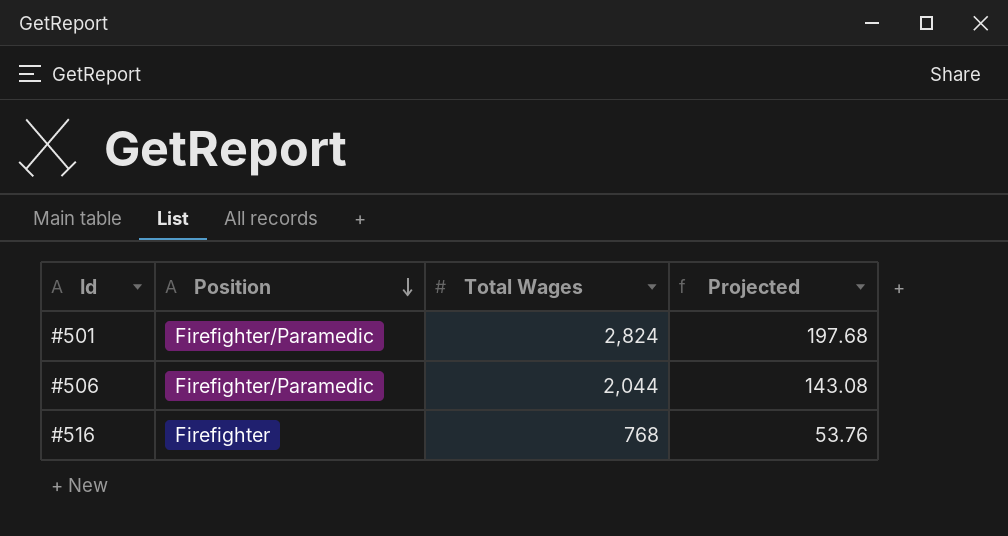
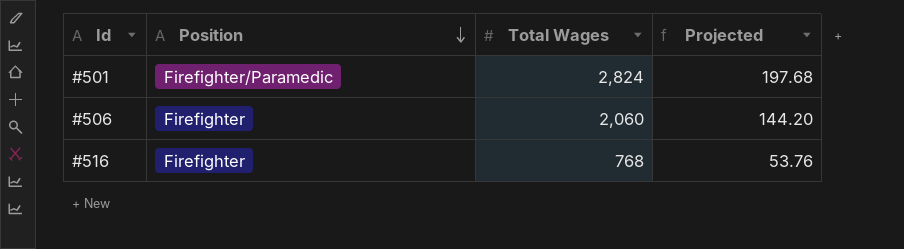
#506 | Position: Firefighter/Paramedic -> Firefighter
#506 | Total Wages: 2,044 -> 2,060
#506 | Projected: 143.08 -> 144.20

